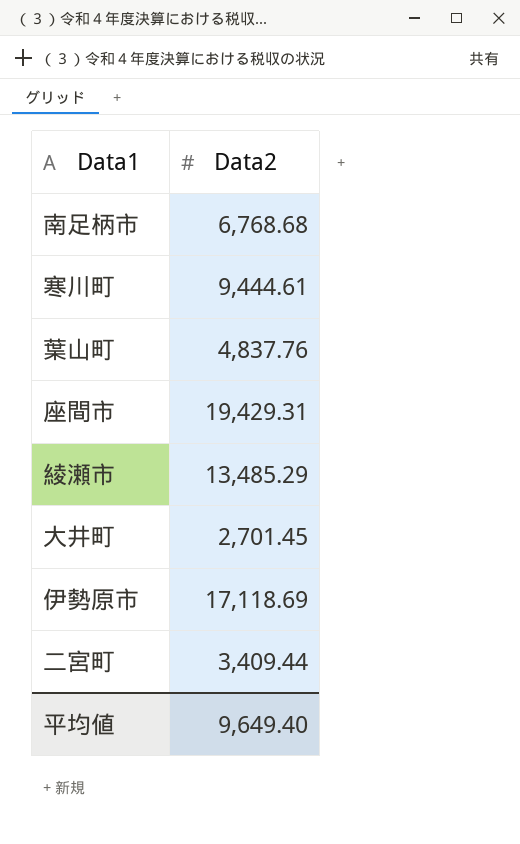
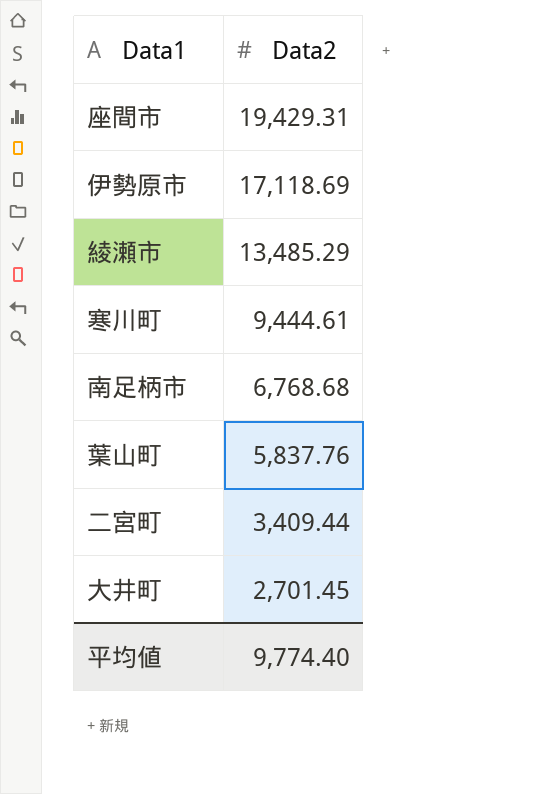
row order: none -> Data2 descending
葉山町 | Data2: 4,837.76 -> 5,837.76
平均値 | Data2: 9,649.40 -> 9,774.40

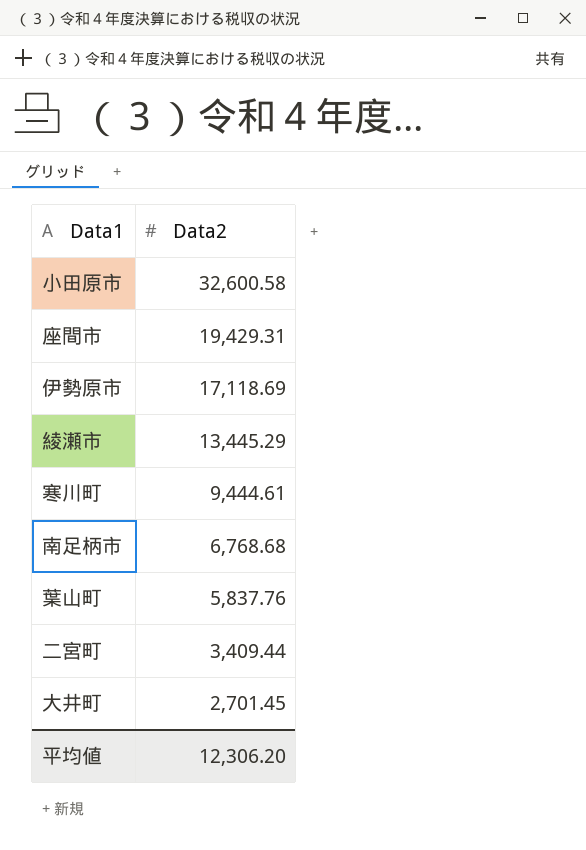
row 小田原市: none -> 32,600.58
綾瀬市 | Data2: 13,485.29 -> 13,445.29
平均値 | Data2: 9,774.40 -> 12,306.20

